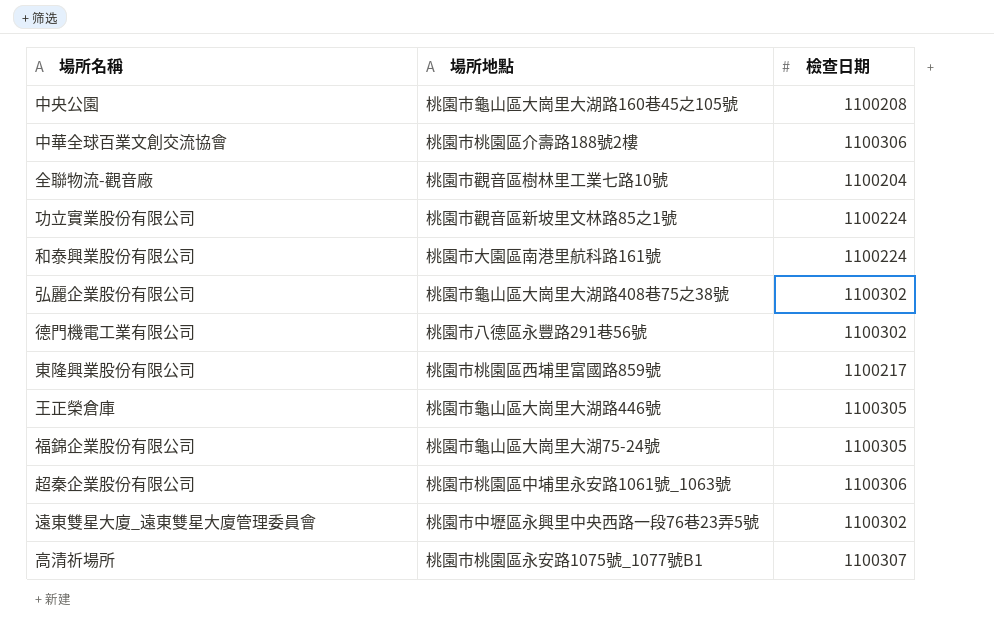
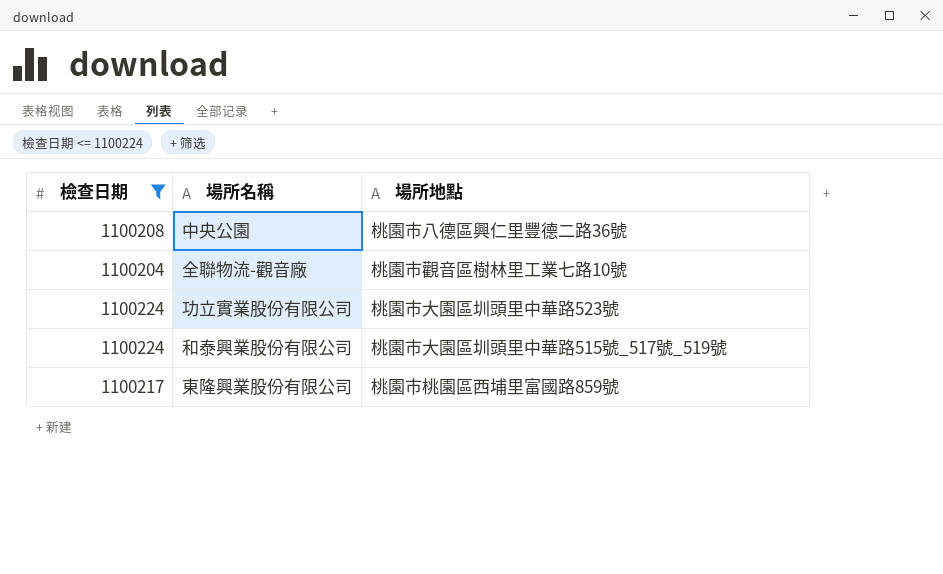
filter: none -> 檢查日期 <= 1100224
column 檢查日期 | position: 3 -> 1
中央公園 | 場所地點: 桃園市龜山區大崗里大湖路160巷45之105號 -> 桃園市八德區興仁里豐德二路36號
功立實業股份有限公司 | 場所地點: 桃園市觀音區新坡里文林路85之1號 -> 桃園市大園區圳頭里中華路523號
和泰興業股份有限公司 | 場所地點: 桃園市大園區南港里航科路161號 -> 桃園市大園區圳頭里中華路515號_517號_519號

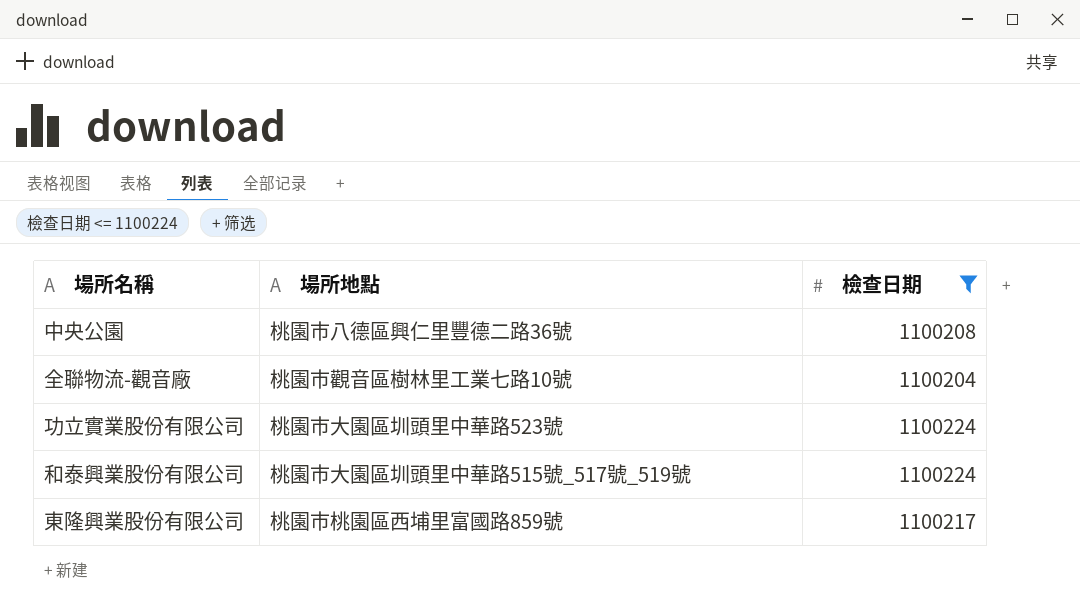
column 檢查日期 | position: 1 -> 3

